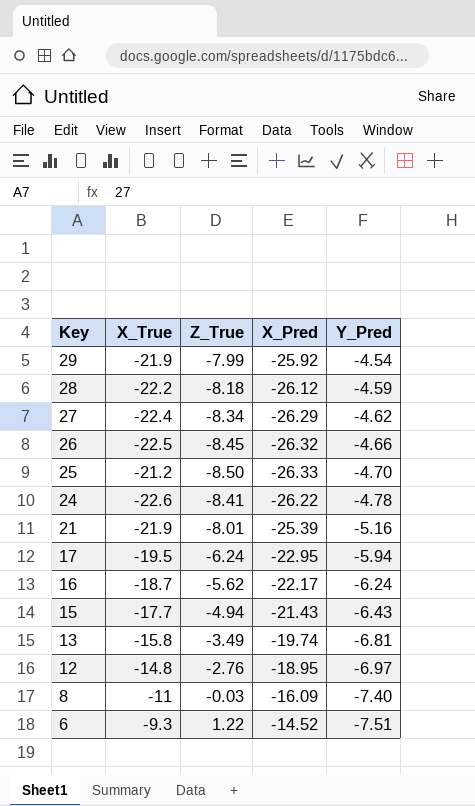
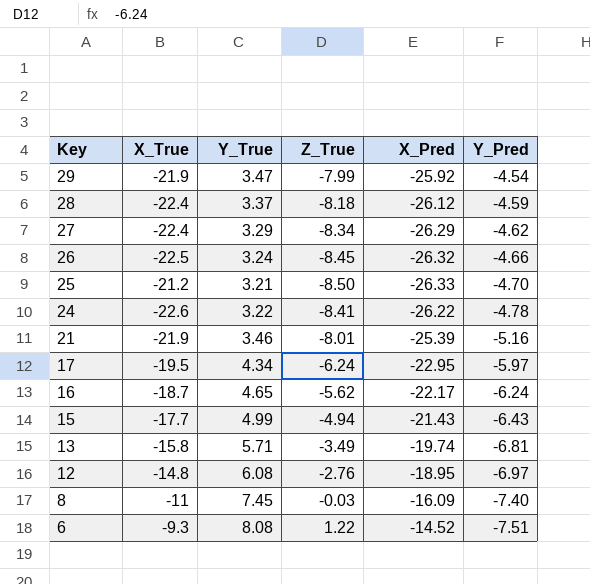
column Y_True | position: none -> 3
28 | X_True: -22.2 -> -22.4
17 | Y_Pred: -5.94 -> -5.97

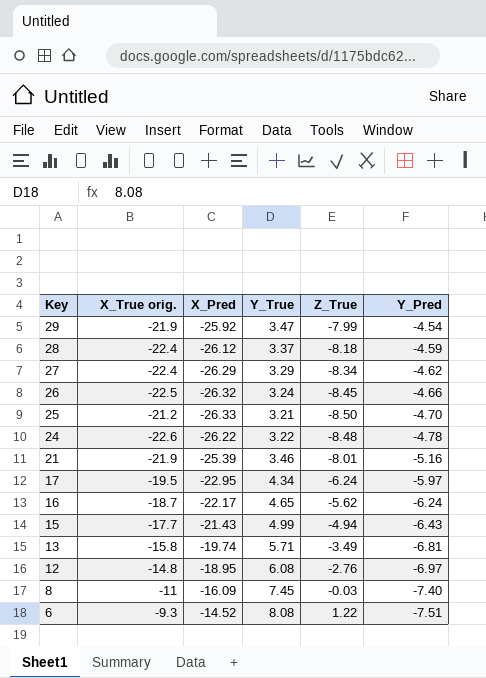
column name: X_True -> X_True orig.
column X_Pred | position: 5 -> 3
24 | Z_True: -8.41 -> -8.48

